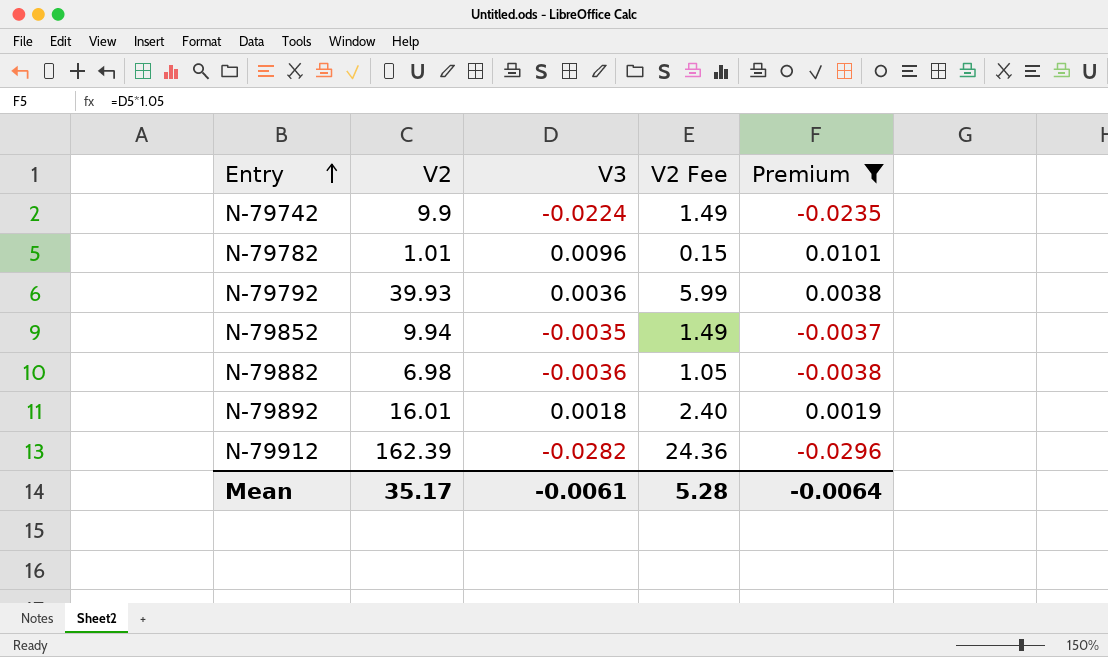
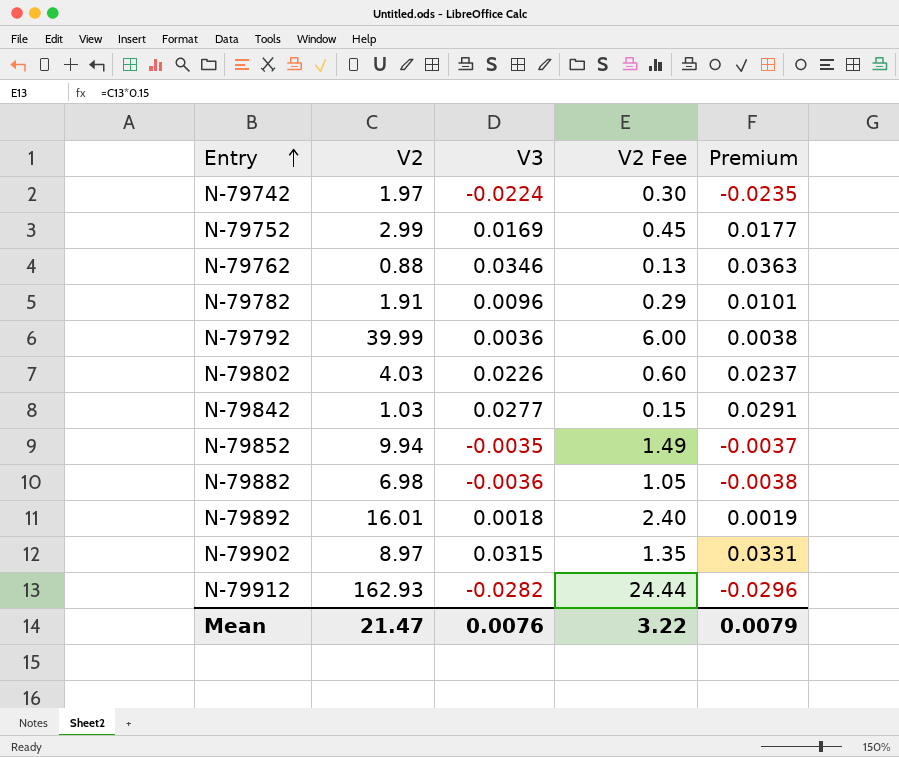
filter: Premium <= 0.0101 -> none
N-79742 | V2: 9.9 -> 1.97
N-79742 | V2 Fee: 1.49 -> 0.30
N-79782 | V2: 1.01 -> 1.91
N-79782 | V2 Fee: 0.15 -> 0.29
N-79792 | V2: 39.93 -> 39.99
N-79792 | V2 Fee: 5.99 -> 6.00
N-79912 | V2: 162.39 -> 162.93
N-79912 | V2 Fee: 24.36 -> 24.44
Mean | V2: 35.17 -> 21.47
Mean | V3: -0.0061 -> 0.0076
Mean | V2 Fee: 5.28 -> 3.22
Mean | Premium: -0.0064 -> 0.0079

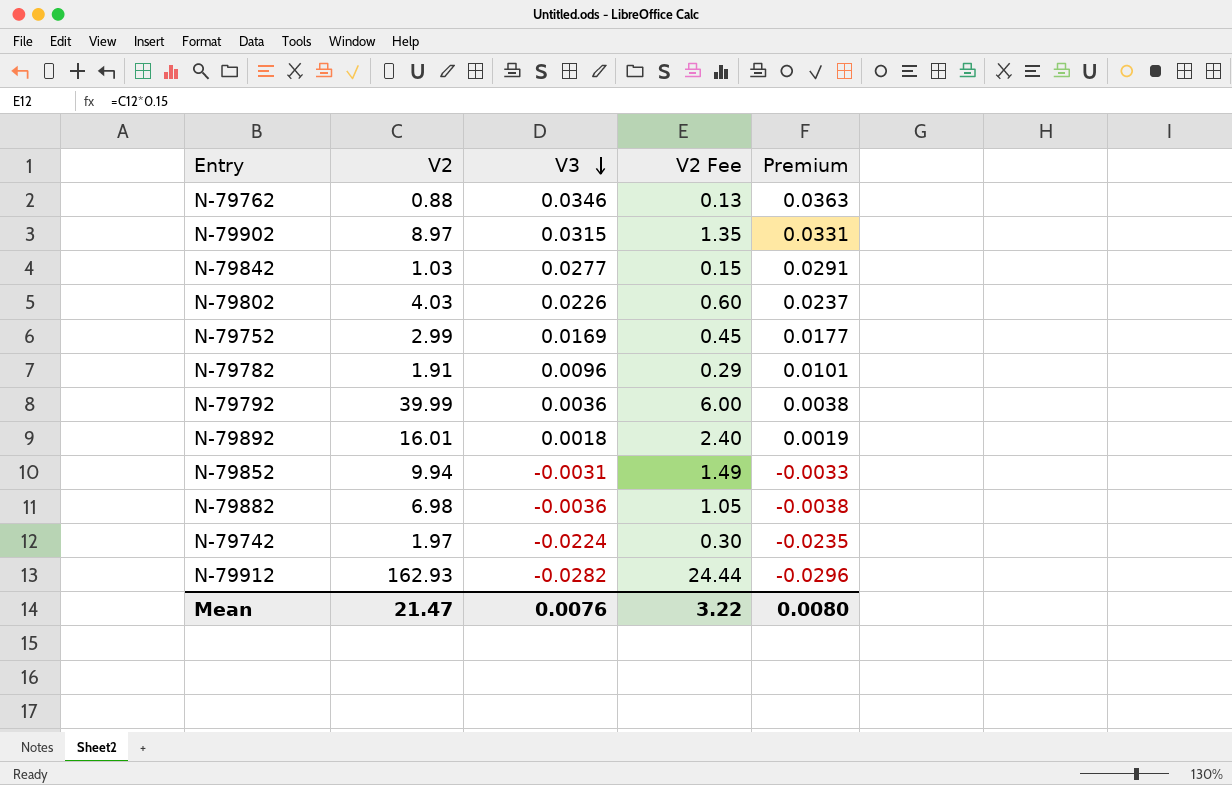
row order: Entry ascending -> V3 descending
N-79852 | V3: -0.0035 -> -0.0031
N-79852 | Premium: -0.0037 -> -0.0033
Mean | Premium: 0.0079 -> 0.0080

